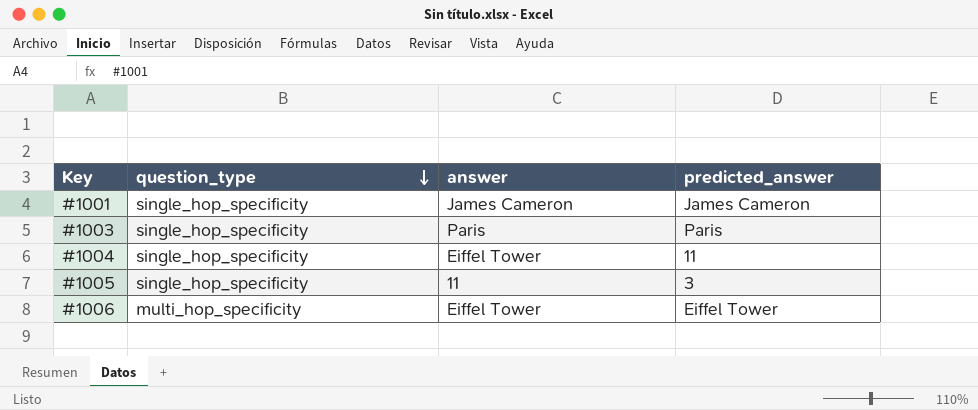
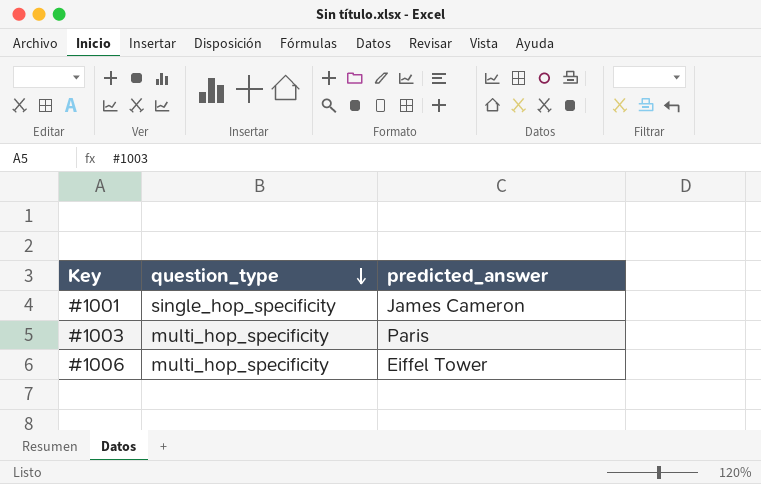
column answer | position: 3 -> none
row #1004: single_hop_specificity | Eiffel Tower | 11 -> none
row #1005: single_hop_specificity | 11 | 3 -> none
#1003 | question_type: single_hop_specificity -> multi_hop_specificity

